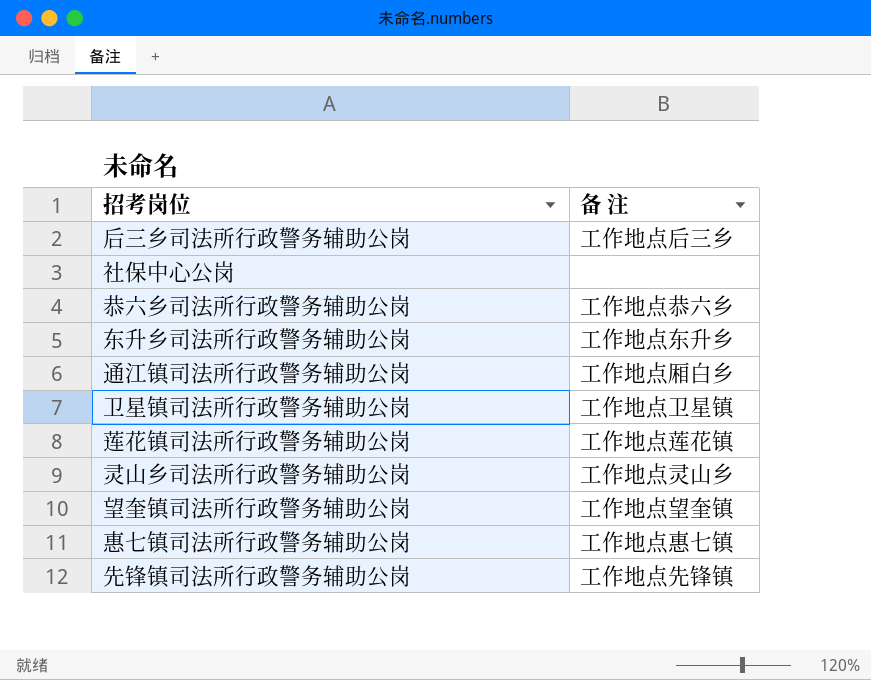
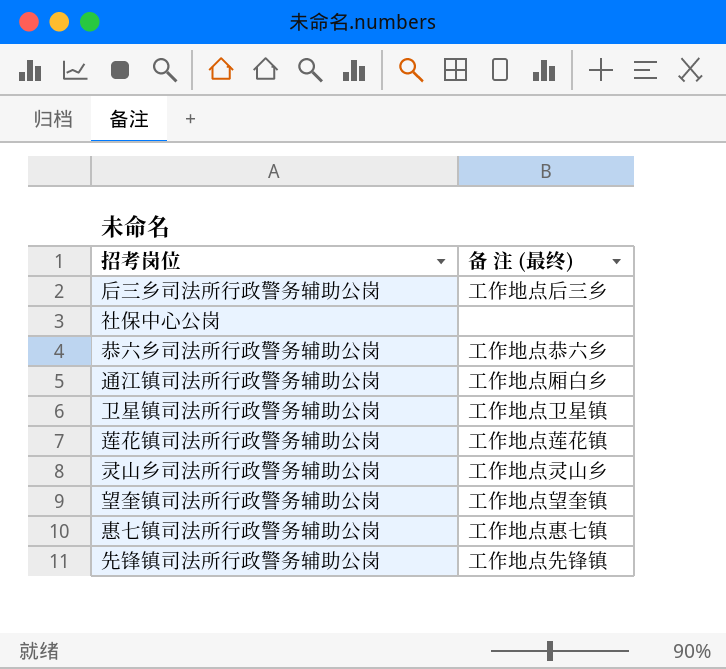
column name: 备 注 -> 备 注 (最终)
row 东升乡司法所行政警务辅助公岗: 工作地点东升乡 -> none

